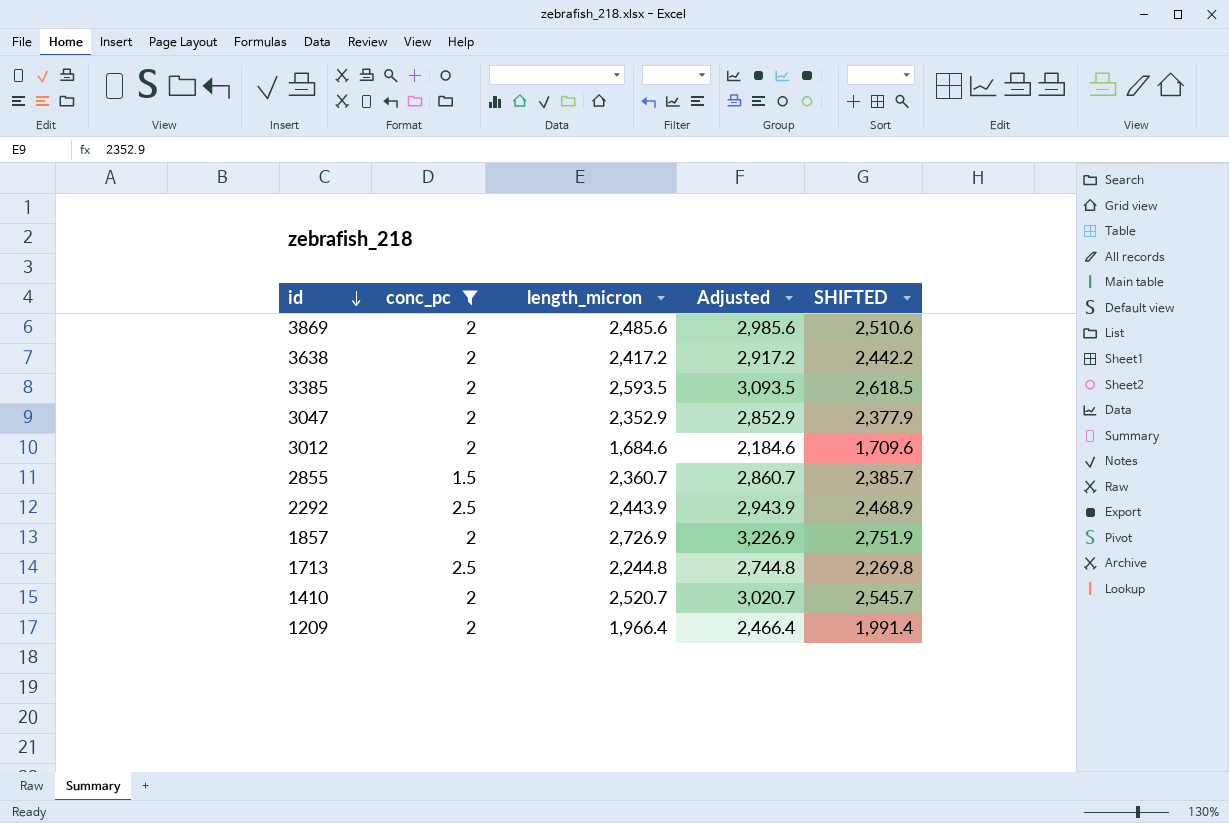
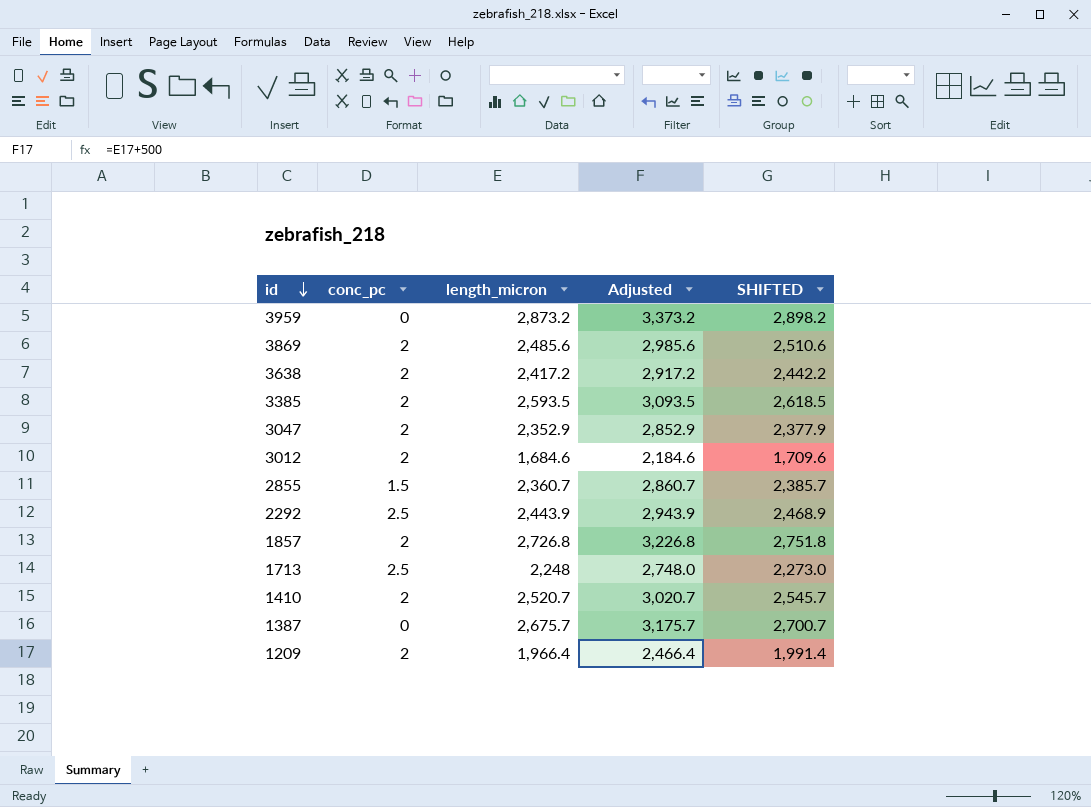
filter: conc_pc != 0 -> none
1857 | length_micron: 2,726.9 -> 2,726.8
1857 | Adjusted: 3,226.9 -> 3,226.8
1857 | SHIFTED: 2,751.9 -> 2,751.8
1713 | length_micron: 2,244.8 -> 2,248
1713 | Adjusted: 2,744.8 -> 2,748.0
1713 | SHIFTED: 2,269.8 -> 2,273.0

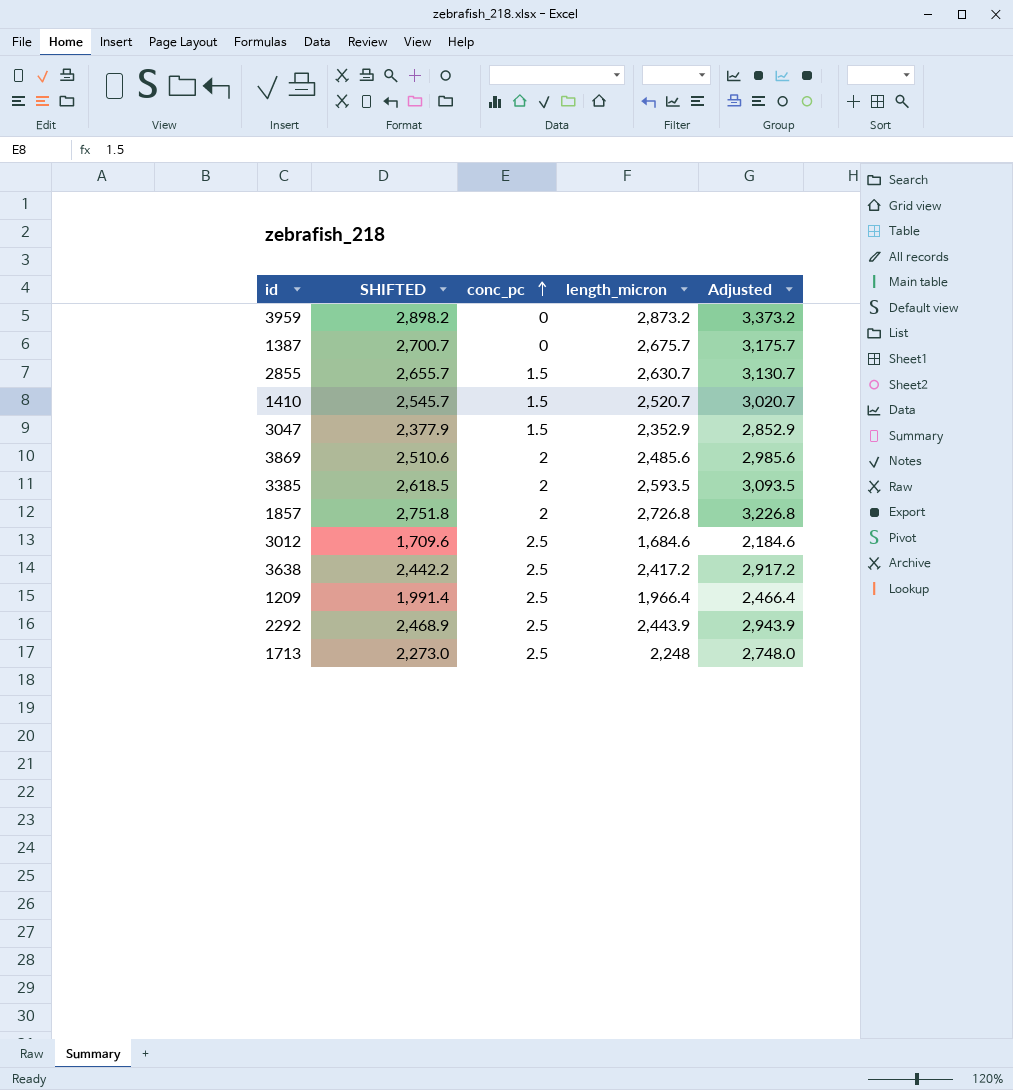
row order: id descending -> conc_pc ascending
column SHIFTED | position: 5 -> 2
2855 | SHIFTED: 2,385.7 -> 2,655.7
2855 | length_micron: 2,360.7 -> 2,630.7
2855 | Adjusted: 2,860.7 -> 3,130.7
1410 | conc_pc: 2 -> 1.5
3047 | conc_pc: 2 -> 1.5
3012 | conc_pc: 2 -> 2.5
3638 | conc_pc: 2 -> 2.5
1209 | conc_pc: 2 -> 2.5

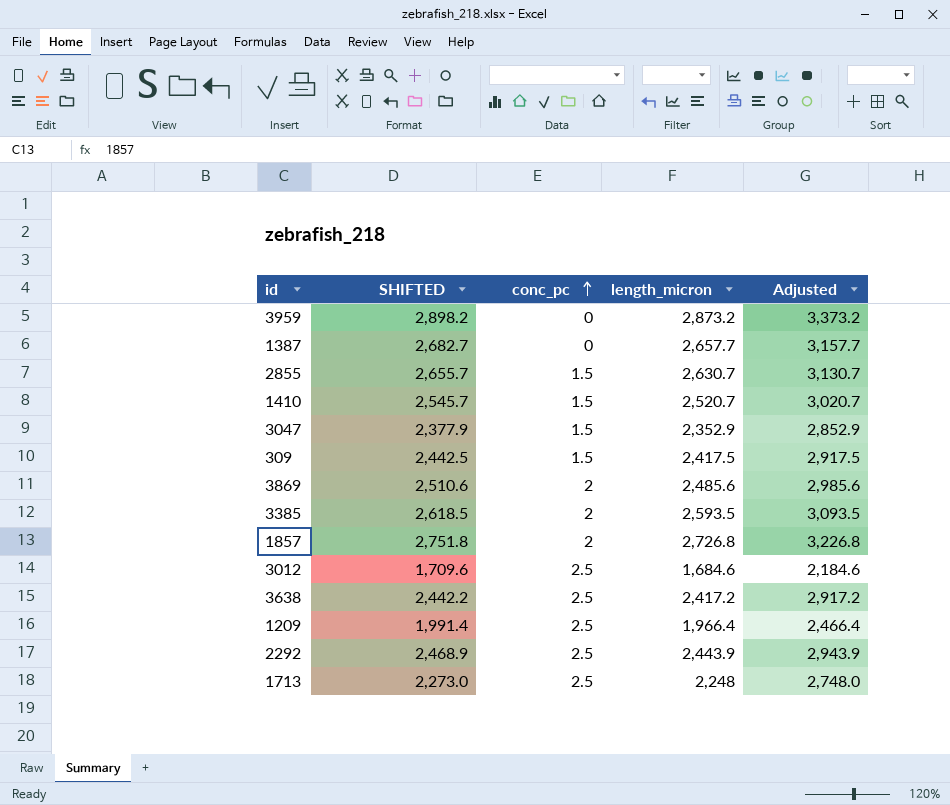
1387 | SHIFTED: 2,700.7 -> 2,682.7
1387 | length_micron: 2,675.7 -> 2,657.7
1387 | Adjusted: 3,175.7 -> 3,157.7
row 309: none -> 2,442.5 | 1.5 | 2,417.5 | 2,917.5

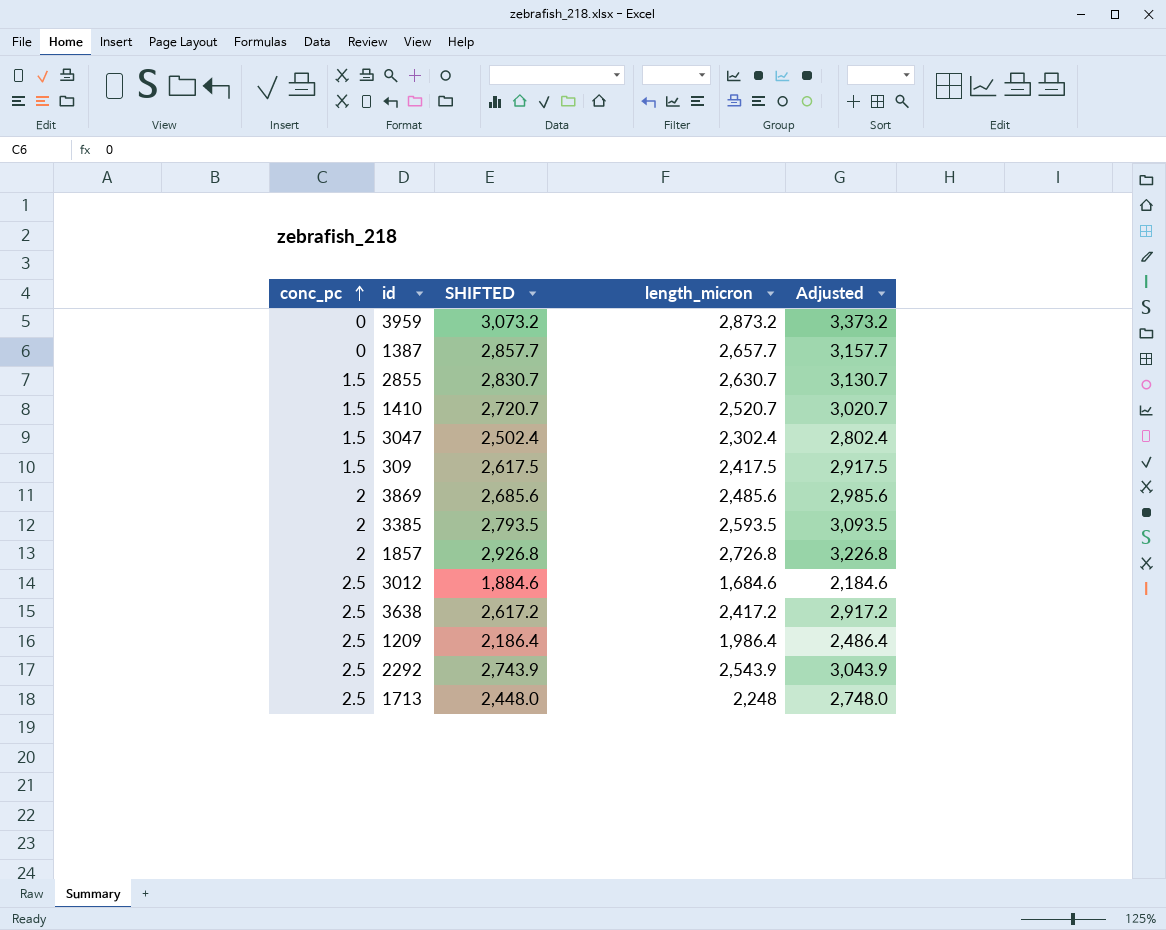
column conc_pc | position: 3 -> 1
column SHIFTED | formula: [length_micron] + 25 -> [length_micron] + 200
3047 | length_micron: 2,352.9 -> 2,302.4
3047 | Adjusted: 2,852.9 -> 2,802.4
1209 | length_micron: 1,966.4 -> 1,986.4
1209 | Adjusted: 2,466.4 -> 2,486.4
2292 | length_micron: 2,443.9 -> 2,543.9
2292 | Adjusted: 2,943.9 -> 3,043.9

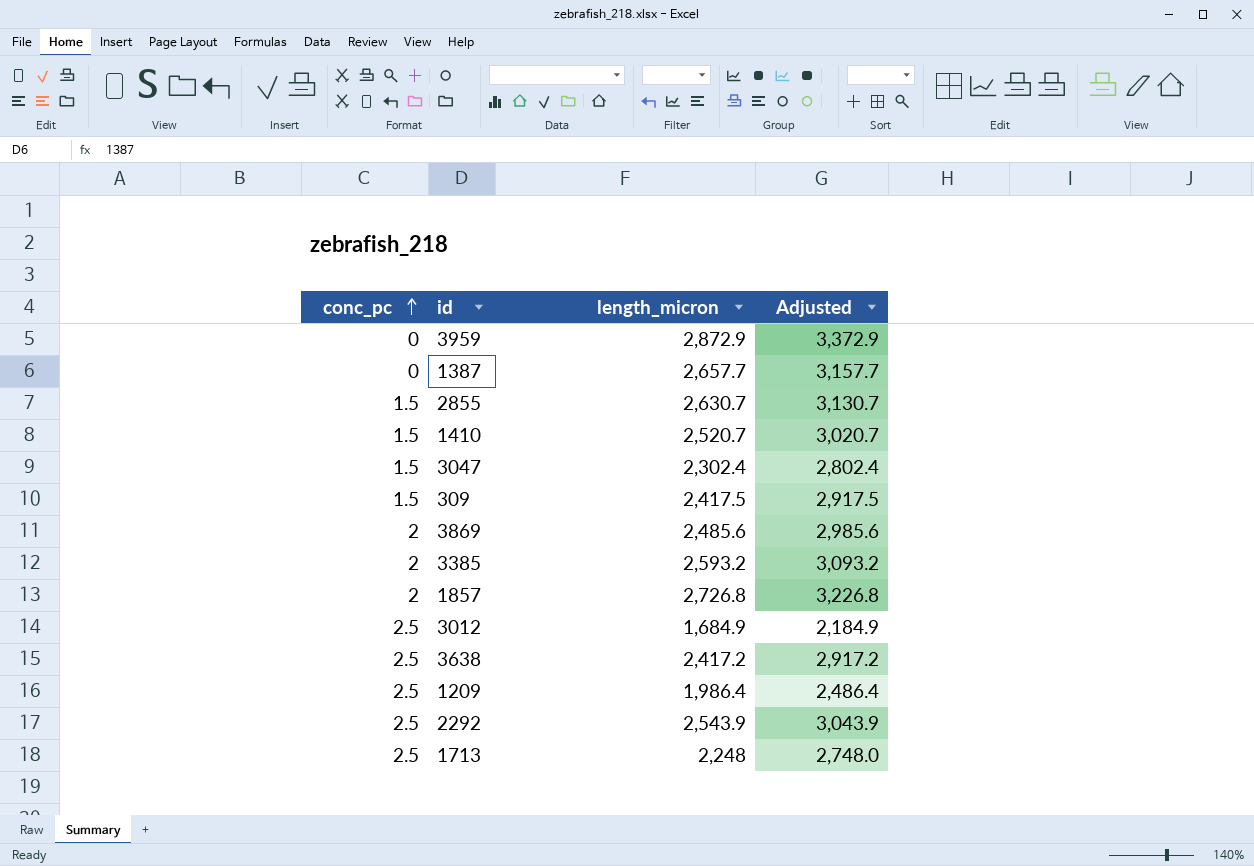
column SHIFTED | formula: [length_micron] + 200 -> none
3959 | length_micron: 2,873.2 -> 2,872.9
3959 | Adjusted: 3,373.2 -> 3,372.9
3385 | length_micron: 2,593.5 -> 2,593.2
3385 | Adjusted: 3,093.5 -> 3,093.2
3012 | length_micron: 1,684.6 -> 1,684.9
3012 | Adjusted: 2,184.6 -> 2,184.9

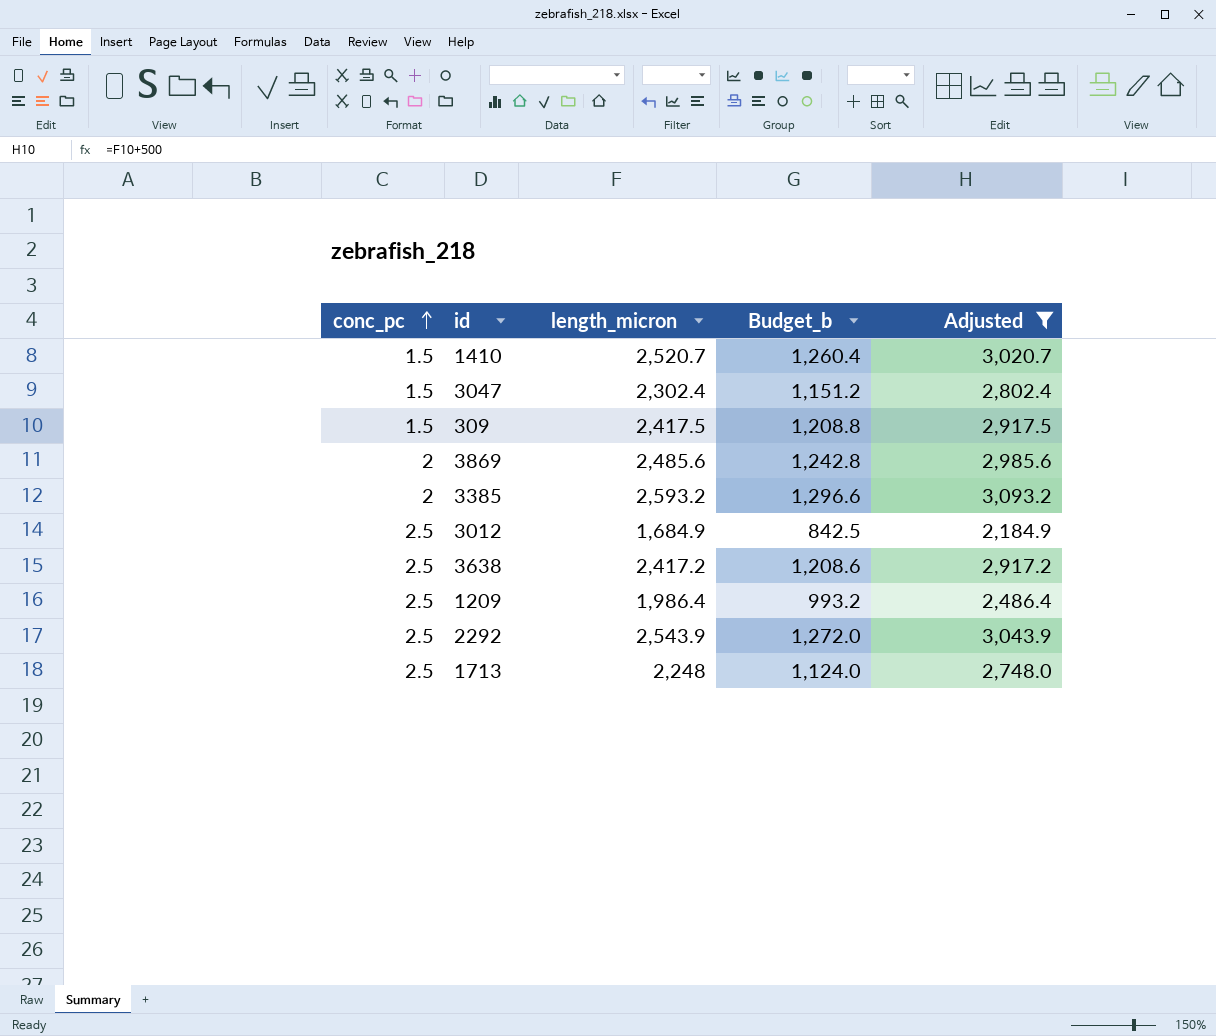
filter: none -> Adjusted <= 3,093.2
column Budget_b | formula: none -> [length_micron] * 0.5

